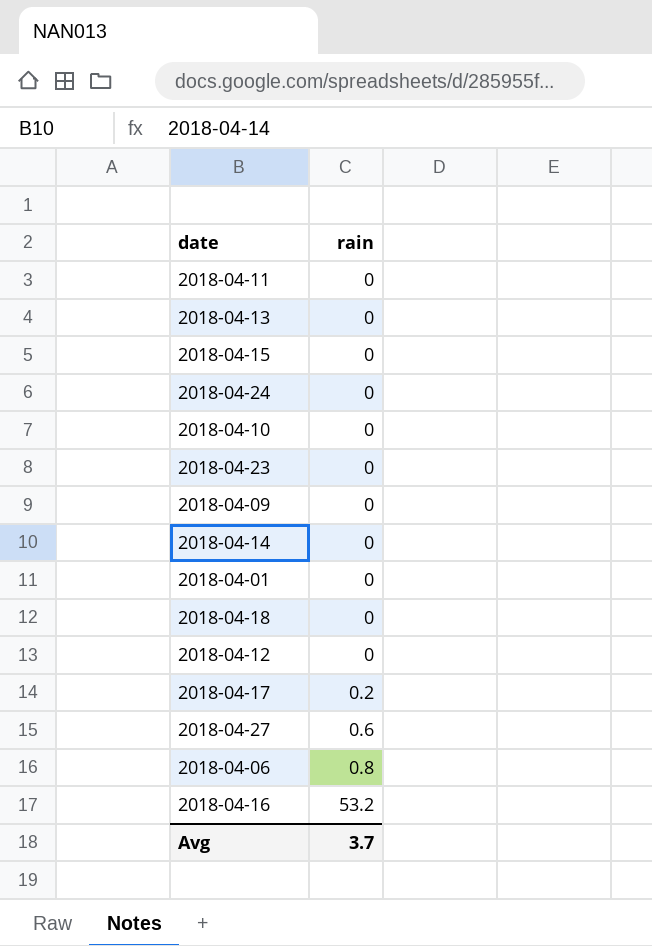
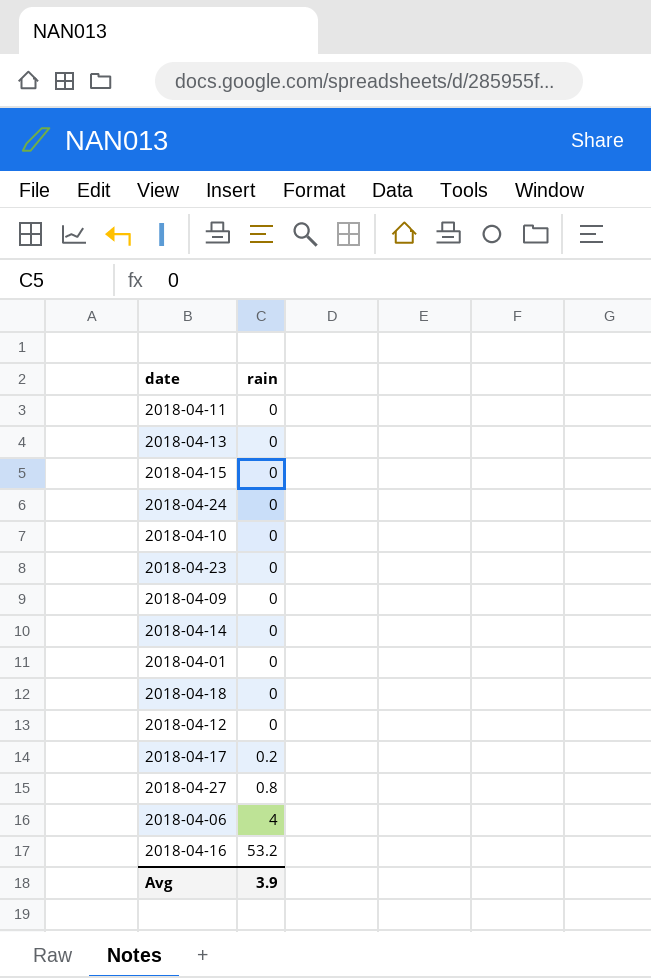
2018-04-27 | rain: 0.6 -> 0.8
2018-04-06 | rain: 0.8 -> 4
Avg | rain: 3.7 -> 3.9

